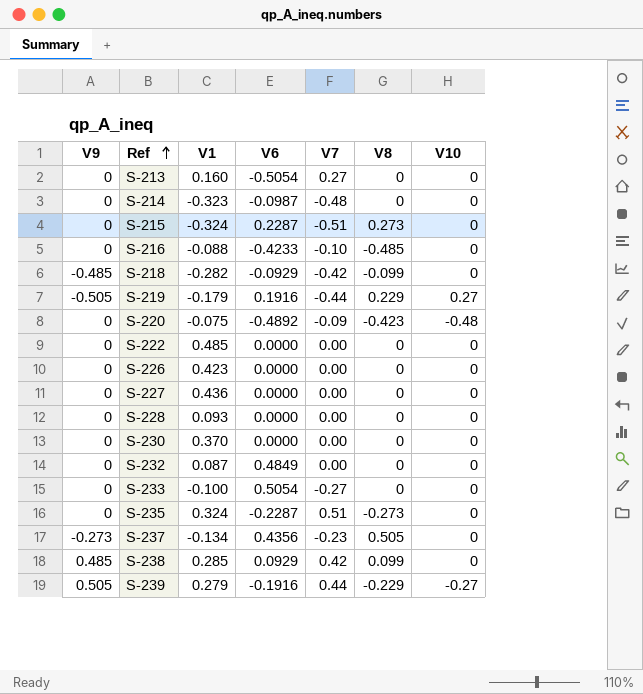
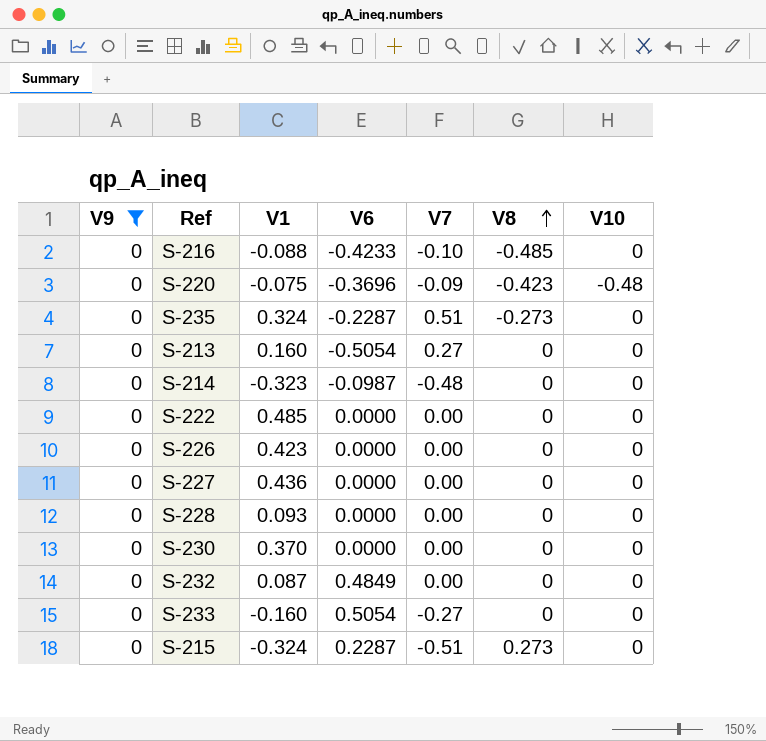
filter: none -> V9 = 0
row order: Ref ascending -> V8 ascending
S-220 | V6: -0.4892 -> -0.3696
S-233 | V1: -0.100 -> -0.160

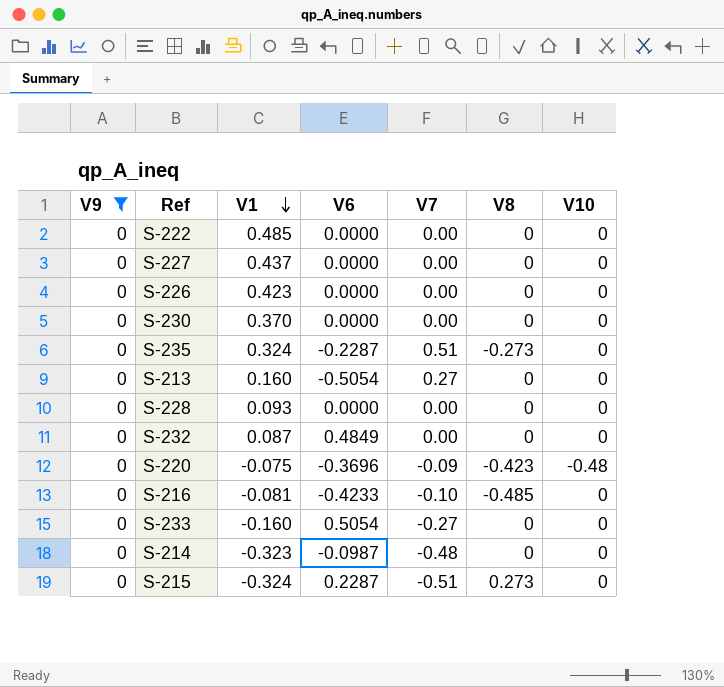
row order: V8 ascending -> V1 descending
S-227 | V1: 0.436 -> 0.437
S-216 | V1: -0.088 -> -0.081

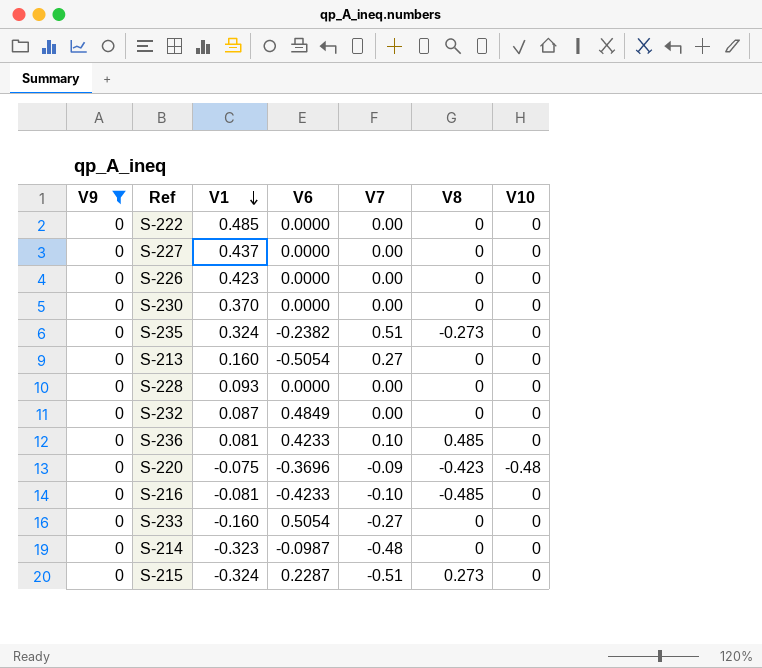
S-235 | V6: -0.2287 -> -0.2382
row S-236: none -> 0 | 0.081 | 0.4233 | 0.10 | 0.485 | 0

